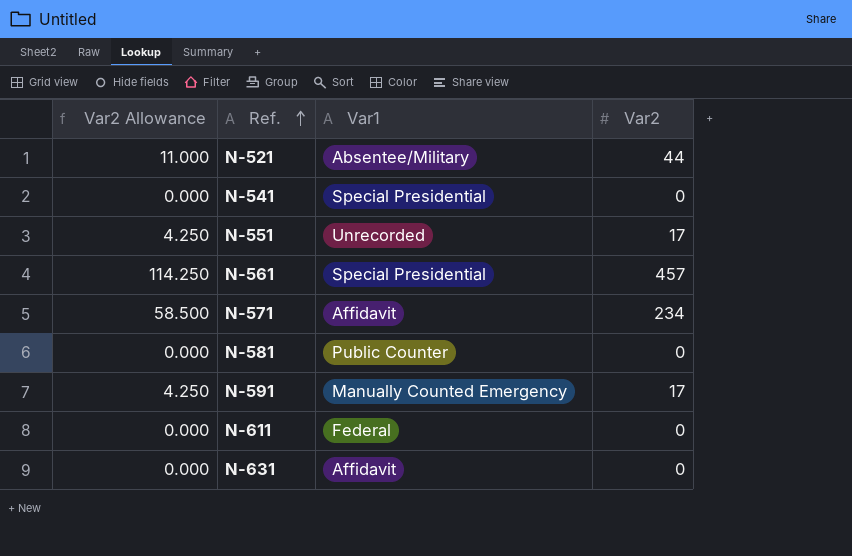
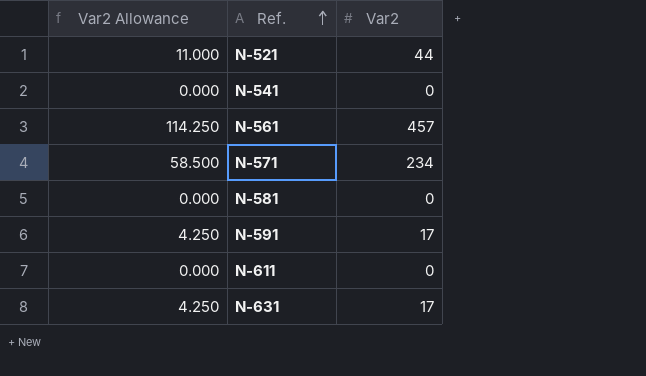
column Var1 | position: 3 -> none
row N-551: 4.250 | Unrecorded | 17 -> none
N-631 | Var2 Allowance: 0.000 -> 4.250
N-631 | Var2: 0 -> 17

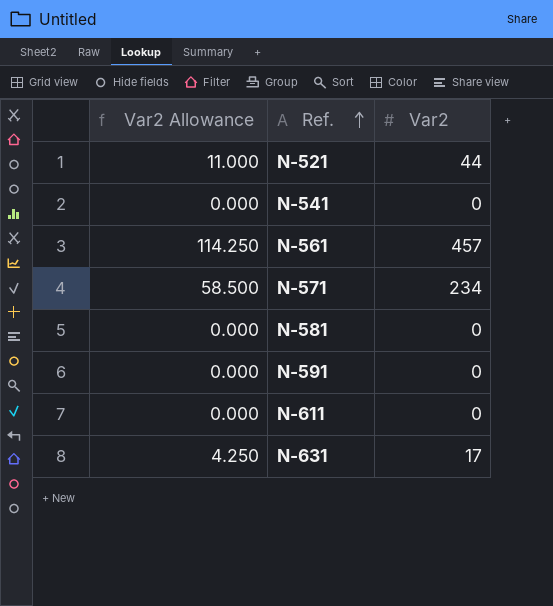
N-591 | Var2 Allowance: 4.250 -> 0.000
N-591 | Var2: 17 -> 0

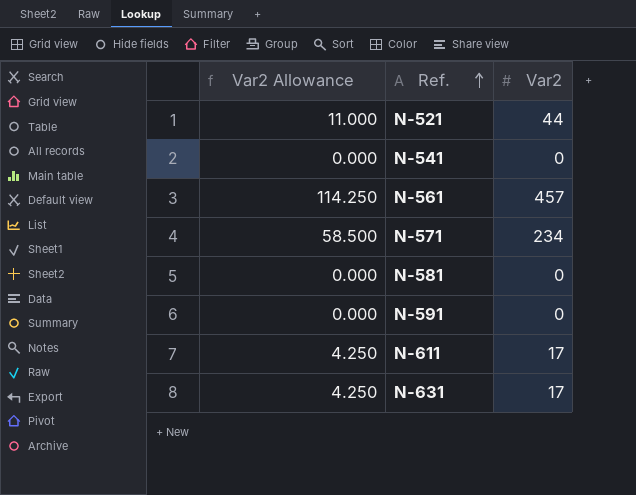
N-611 | Var2 Allowance: 0.000 -> 4.250
N-611 | Var2: 0 -> 17

